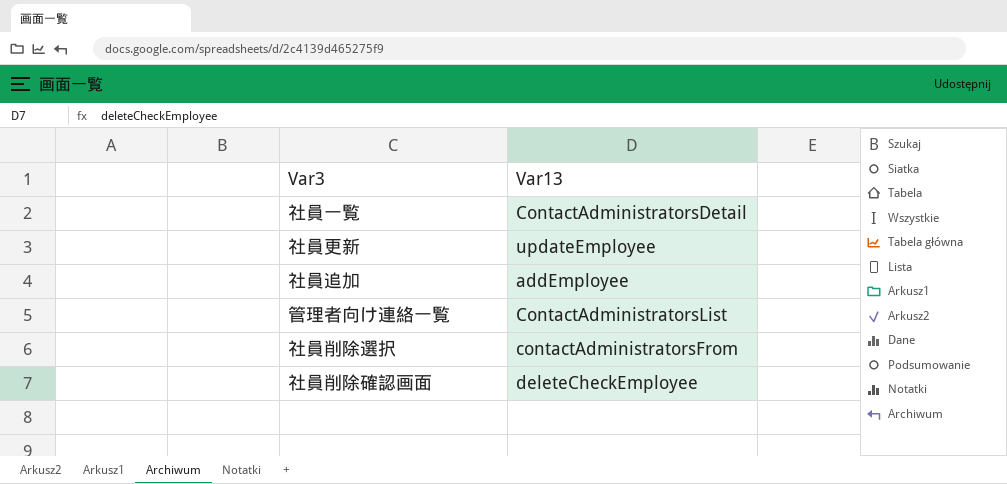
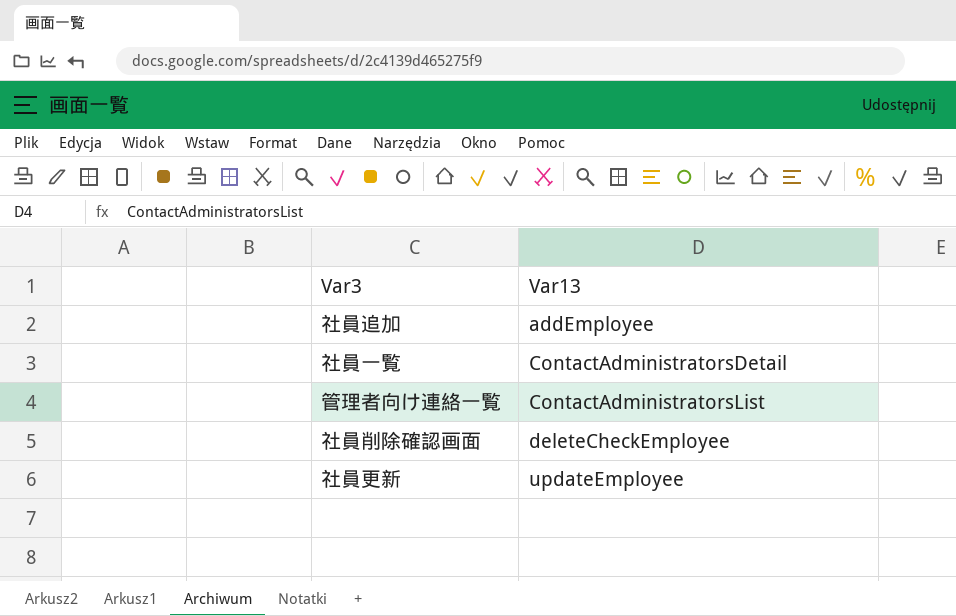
row order: none -> Var13 ascending
row 社員削除選択: contactAdministratorsFrom -> none

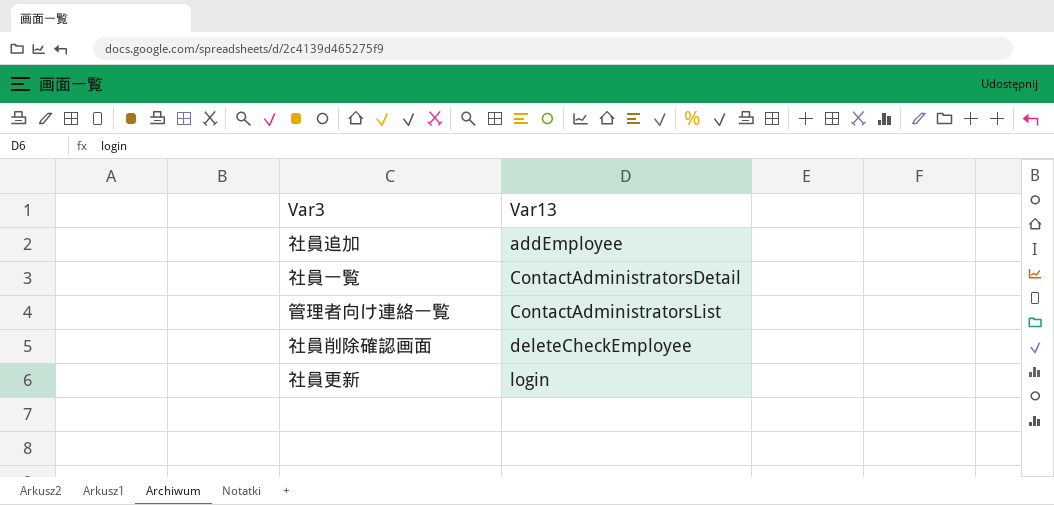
社員更新 | Var13: updateEmployee -> login

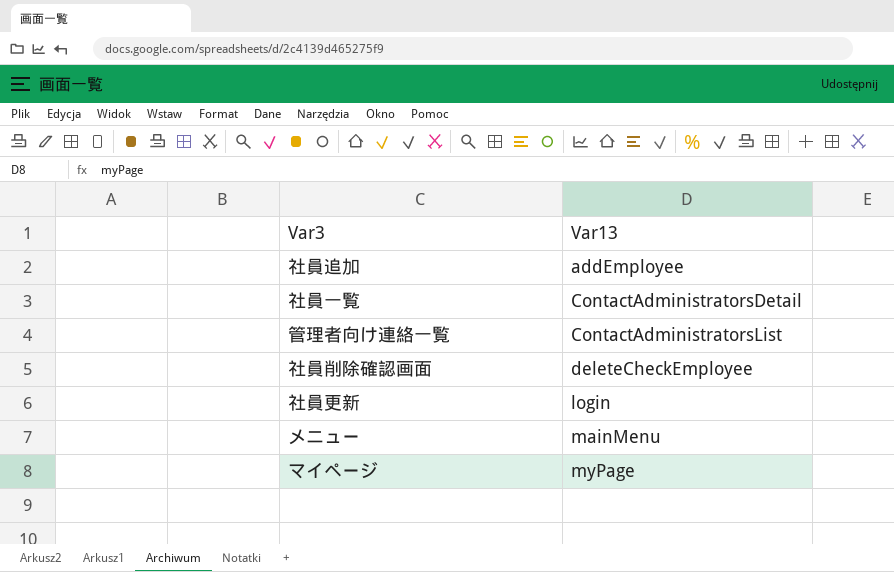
row メニュー: none -> mainMenu
row マイページ: none -> myPage

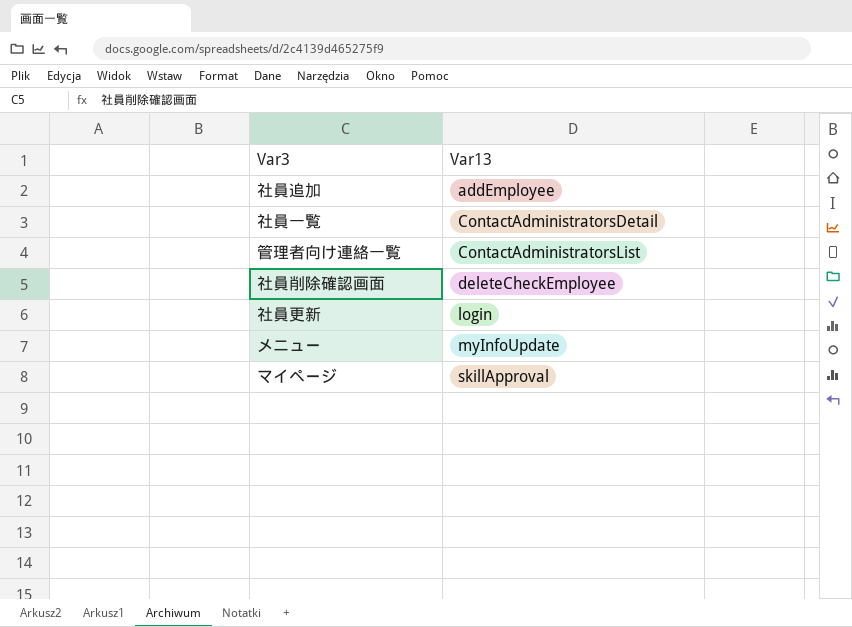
メニュー | Var13: mainMenu -> myInfoUpdate
マイページ | Var13: myPage -> skillApproval

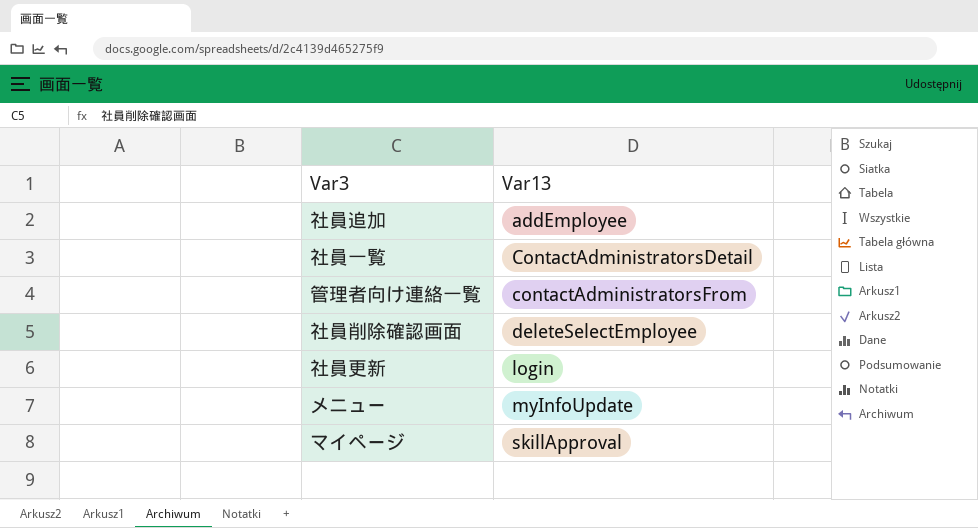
管理者向け連絡一覧 | Var13: ContactAdministratorsList -> contactAdministratorsFrom
社員削除確認画面 | Var13: deleteCheckEmployee -> deleteSelectEmployee

